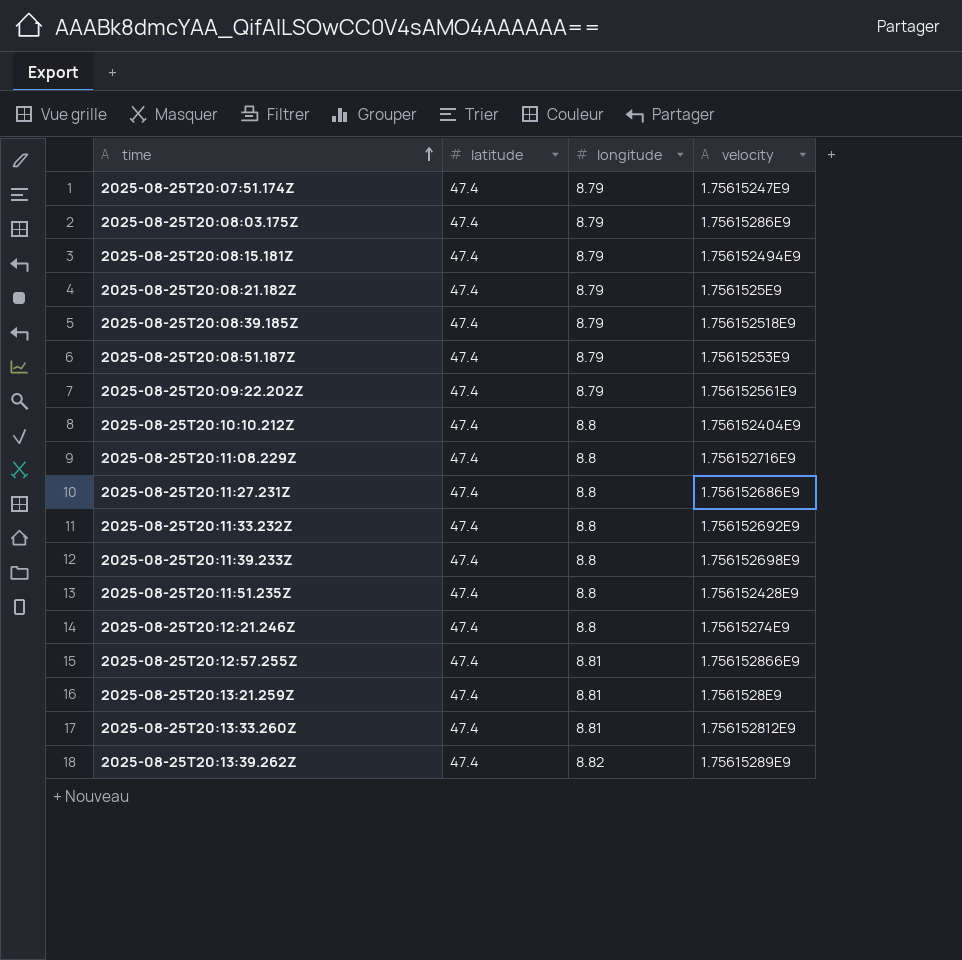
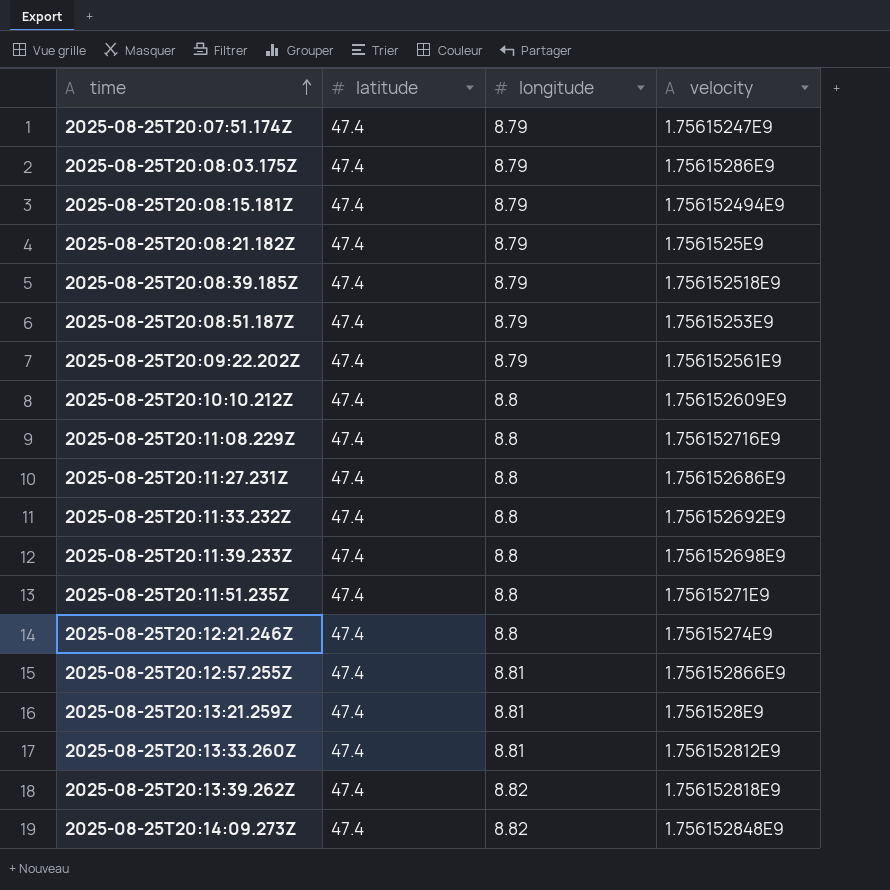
2025-08-25T20:10:10.212Z | velocity: 1.756152404E9 -> 1.756152609E9
2025-08-25T20:11:51.235Z | velocity: 1.756152428E9 -> 1.75615271E9
2025-08-25T20:13:39.262Z | velocity: 1.75615289E9 -> 1.756152818E9
row 2025-08-25T20:14:09.273Z: none -> 47.4 | 8.82 | 1.756152848E9

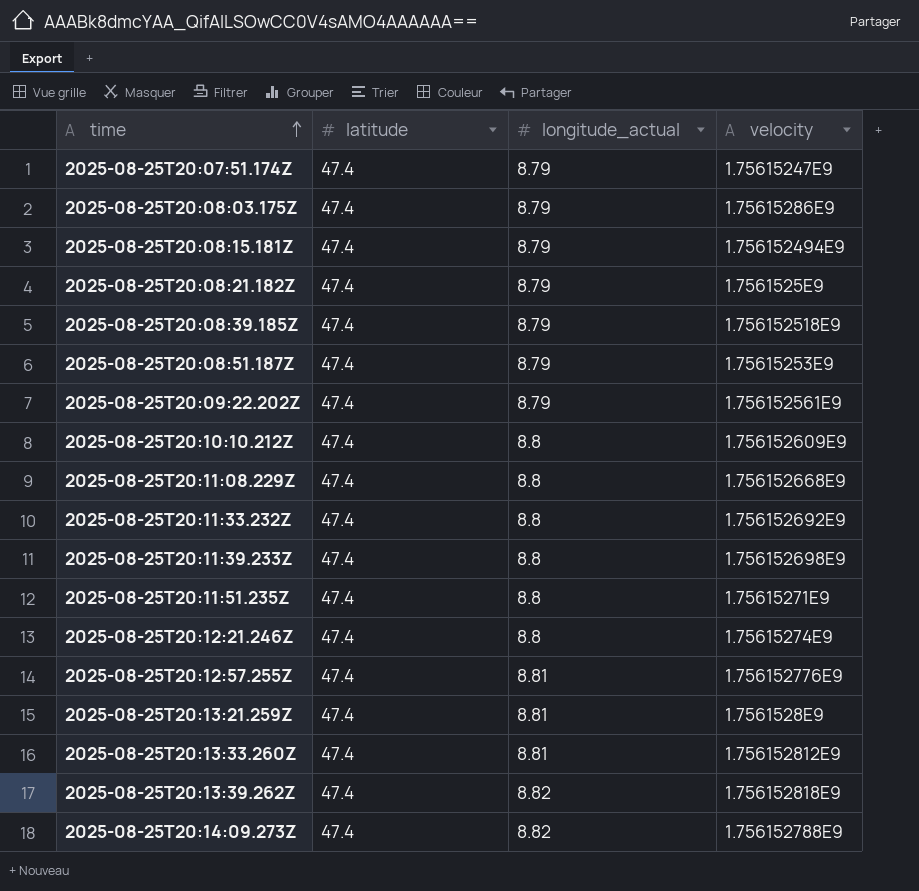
column name: longitude -> longitude_actual
row 2025-08-25T20:11:27.231Z: 47.4 | 8.8 | 1.756152686E9 -> none
2025-08-25T20:11:08.229Z | velocity: 1.756152716E9 -> 1.756152668E9
2025-08-25T20:12:57.255Z | velocity: 1.756152866E9 -> 1.756152776E9
2025-08-25T20:14:09.273Z | velocity: 1.756152848E9 -> 1.756152788E9

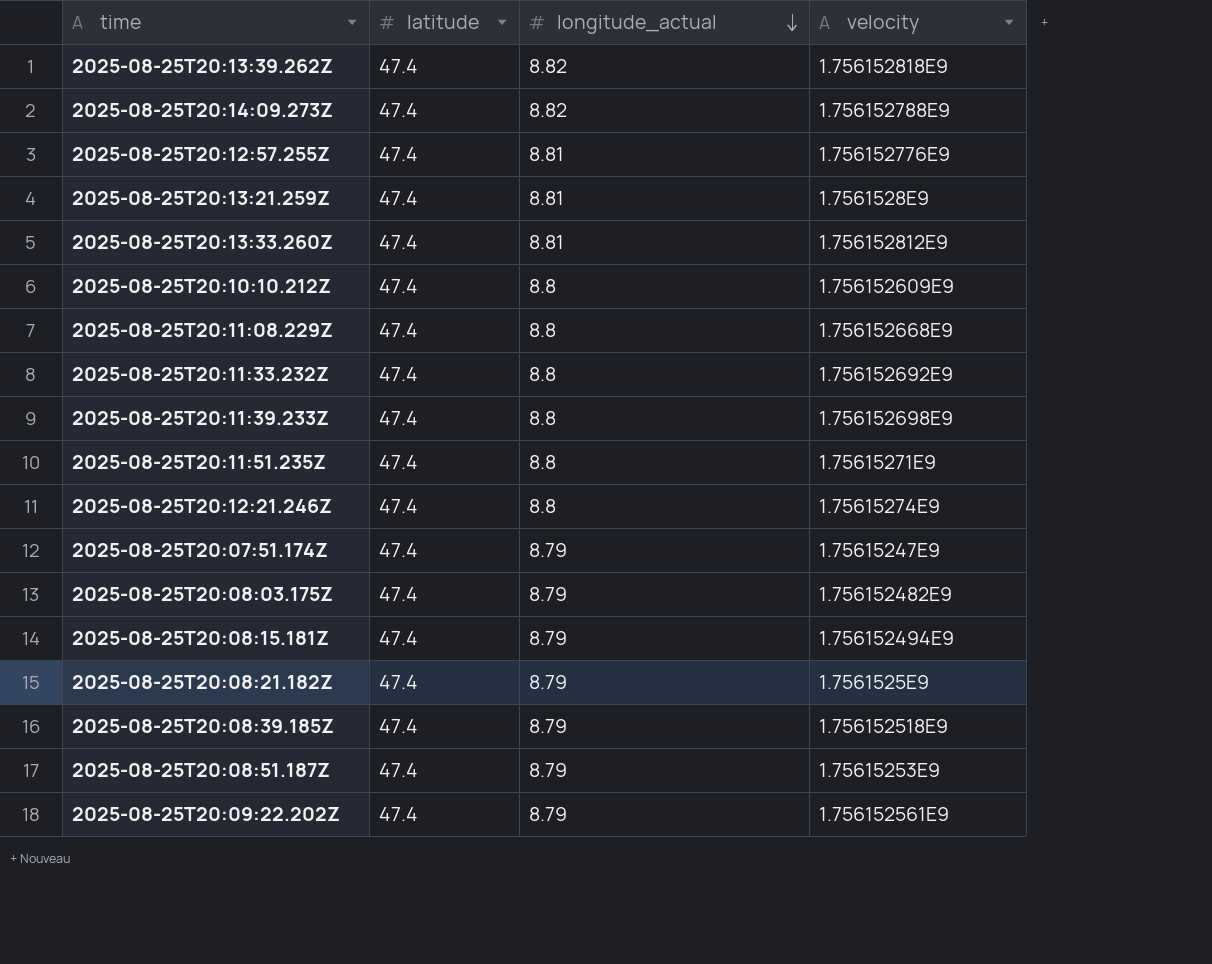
row order: time ascending -> longitude_actual descending
2025-08-25T20:08:03.175Z | velocity: 1.75615286E9 -> 1.756152482E9

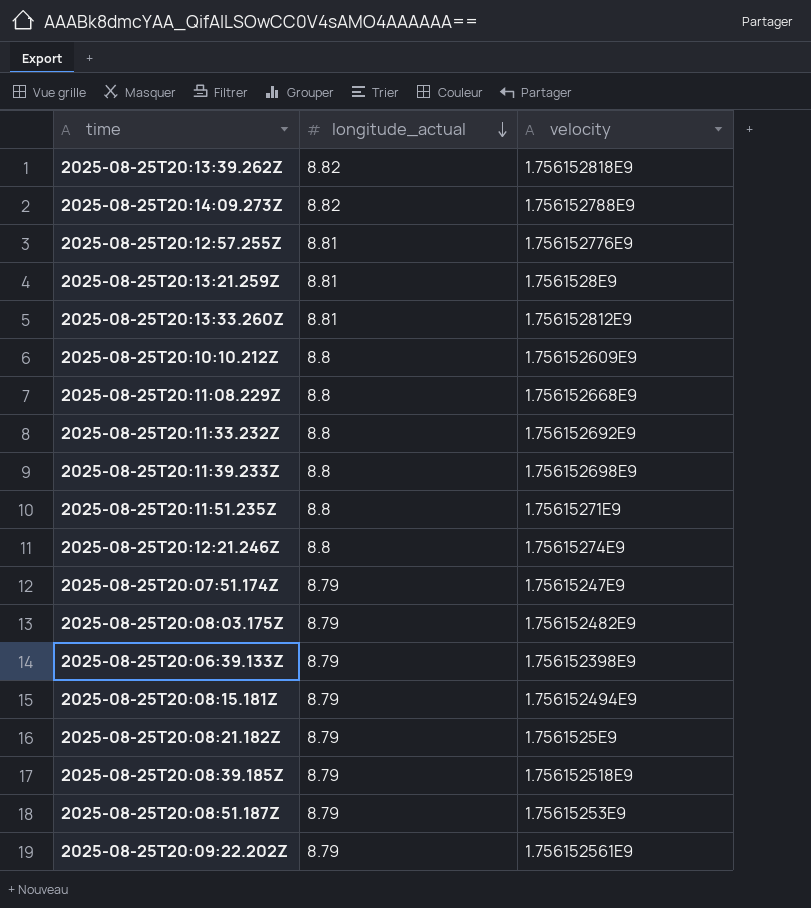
column latitude | position: 2 -> none
row 2025-08-25T20:06:39.133Z: none -> 8.79 | 1.756152398E9

